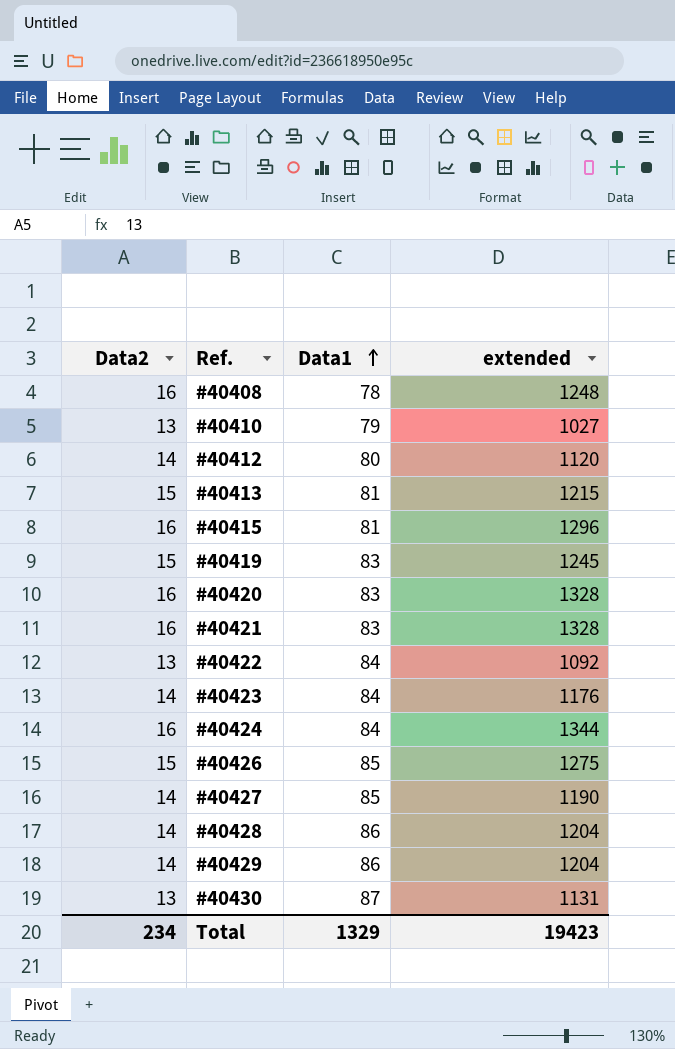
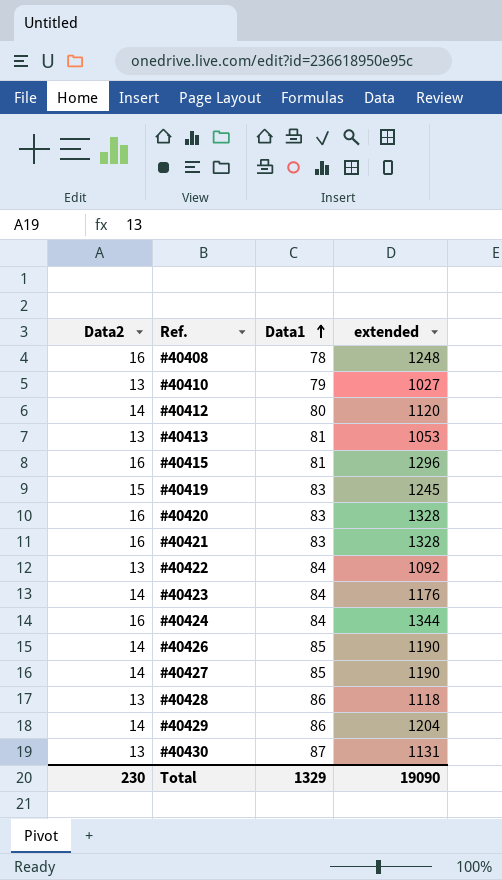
#40413 | Data2: 15 -> 13
#40413 | extended: 1215 -> 1053
#40426 | Data2: 15 -> 14
#40426 | extended: 1275 -> 1190
#40428 | Data2: 14 -> 13
#40428 | extended: 1204 -> 1118
Total | Data2: 234 -> 230
Total | extended: 19423 -> 19090

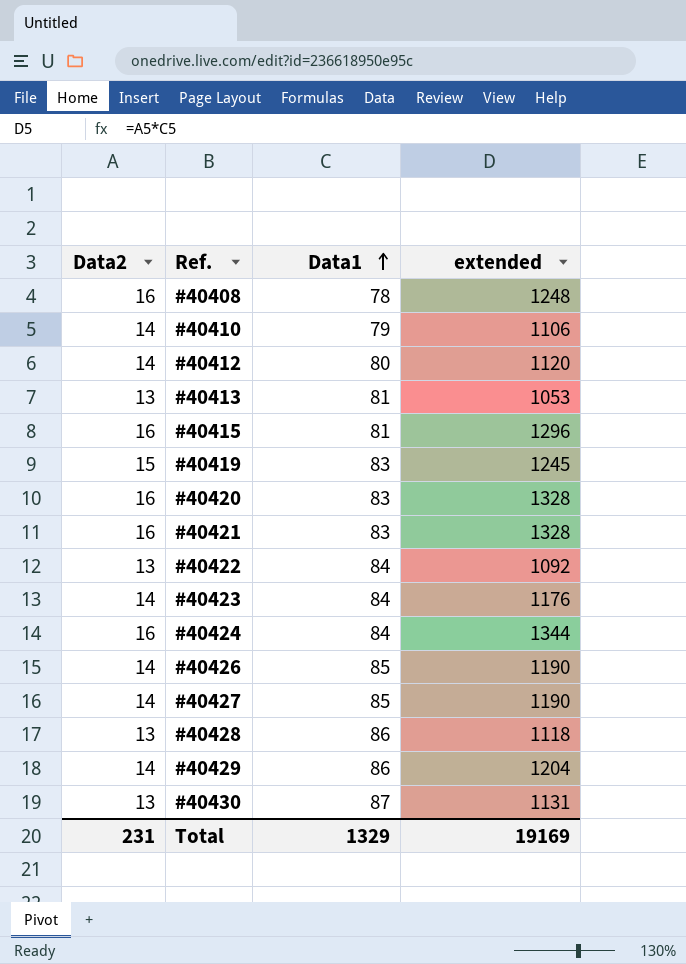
#40410 | Data2: 13 -> 14
#40410 | extended: 1027 -> 1106
Total | Data2: 230 -> 231
Total | extended: 19090 -> 19169

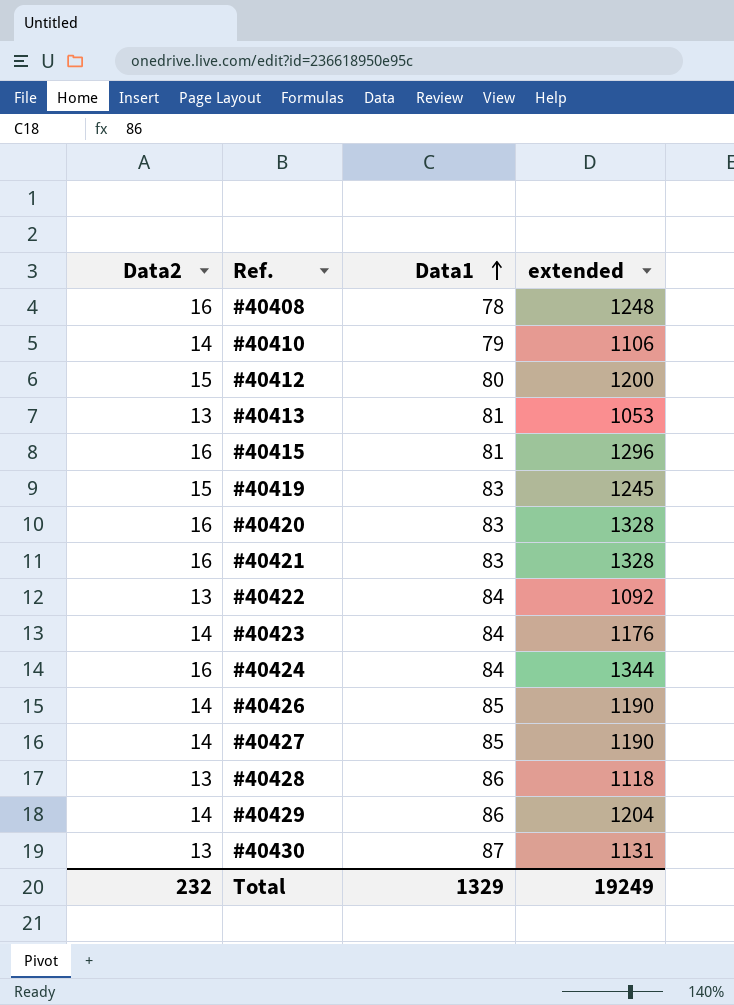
#40412 | Data2: 14 -> 15
#40412 | extended: 1120 -> 1200
Total | Data2: 231 -> 232
Total | extended: 19169 -> 19249

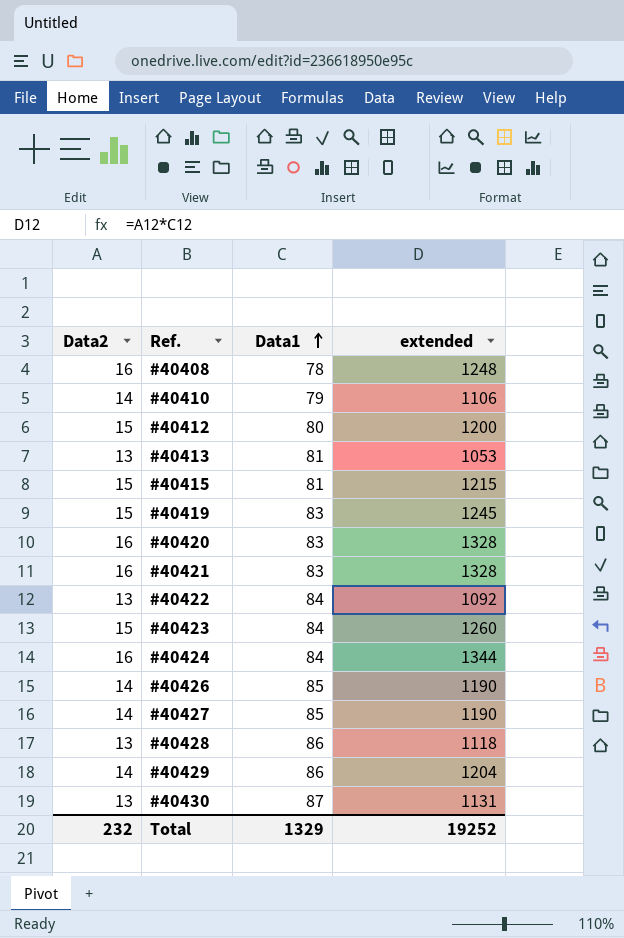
#40415 | Data2: 16 -> 15
#40415 | extended: 1296 -> 1215
#40423 | Data2: 14 -> 15
#40423 | extended: 1176 -> 1260
Total | extended: 19249 -> 19252

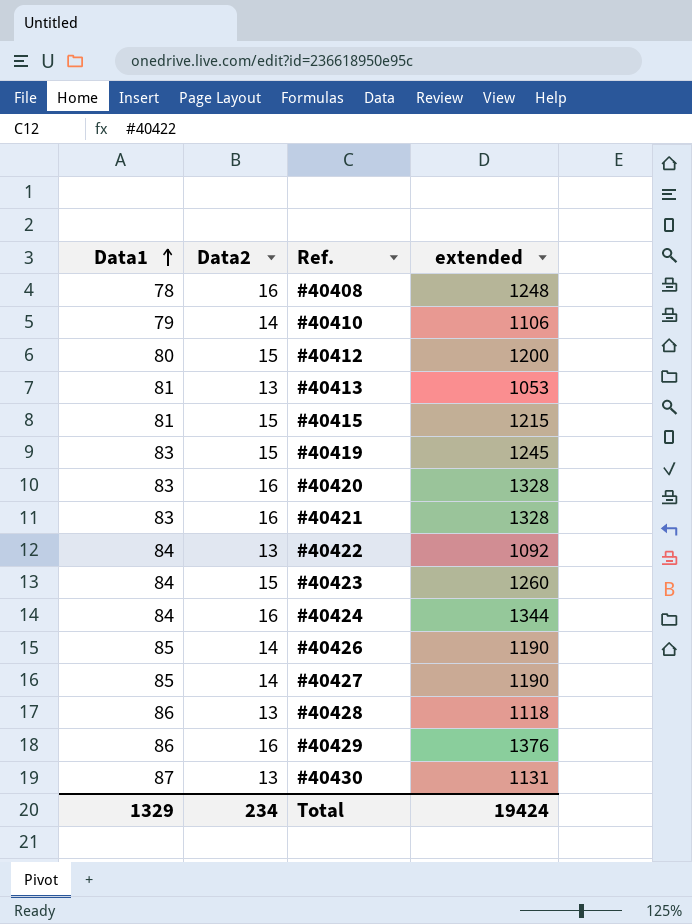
column Data1 | position: 3 -> 1
#40429 | Data2: 14 -> 16
#40429 | extended: 1204 -> 1376
Total | Data2: 232 -> 234
Total | extended: 19252 -> 19424

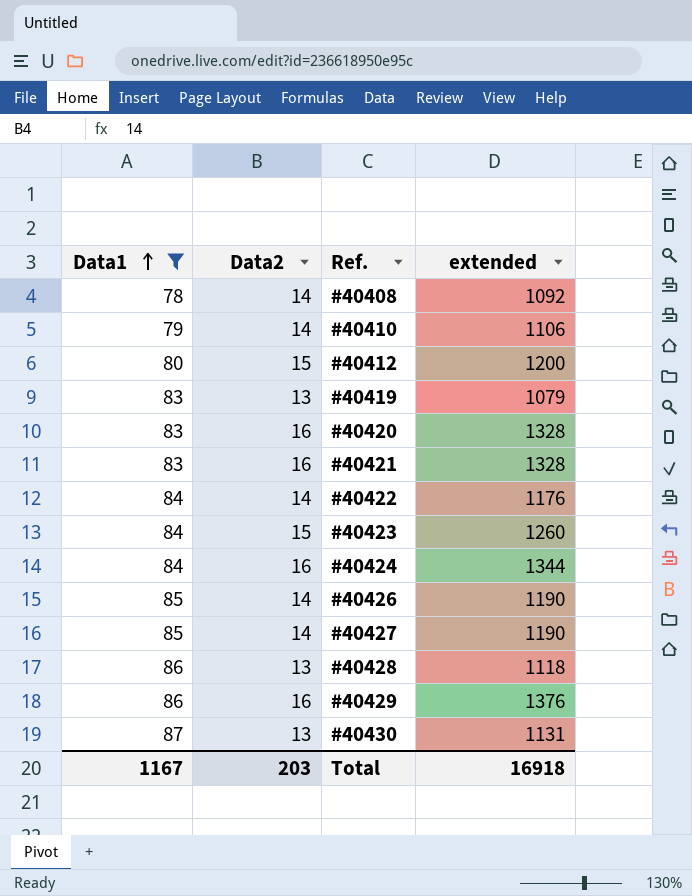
filter: none -> Data1 != 81
#40408 | Data2: 16 -> 14
#40408 | extended: 1248 -> 1092
#40419 | Data2: 15 -> 13
#40419 | extended: 1245 -> 1079
#40422 | Data2: 13 -> 14
#40422 | extended: 1092 -> 1176
Total | Data1: 1329 -> 1167
Total | Data2: 234 -> 203
Total | extended: 19424 -> 16918

